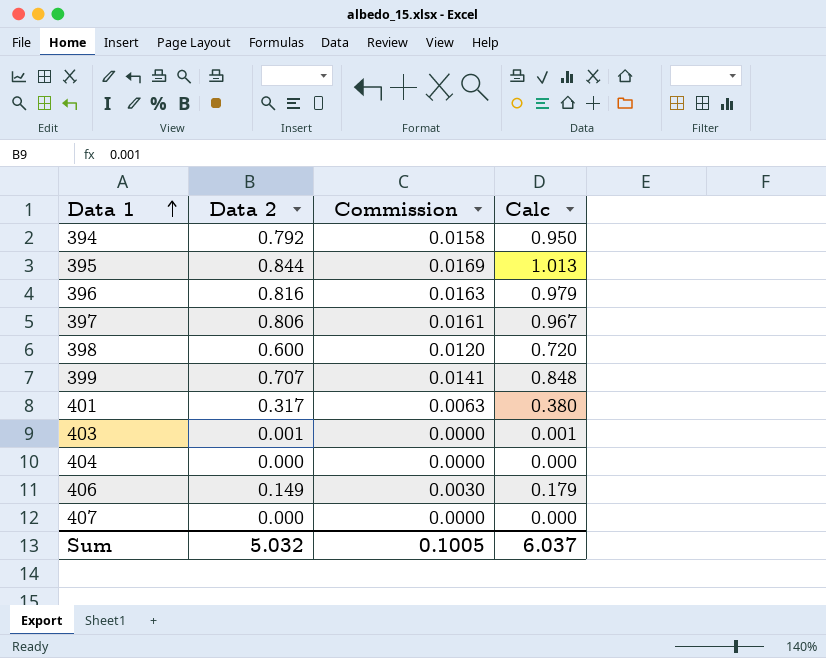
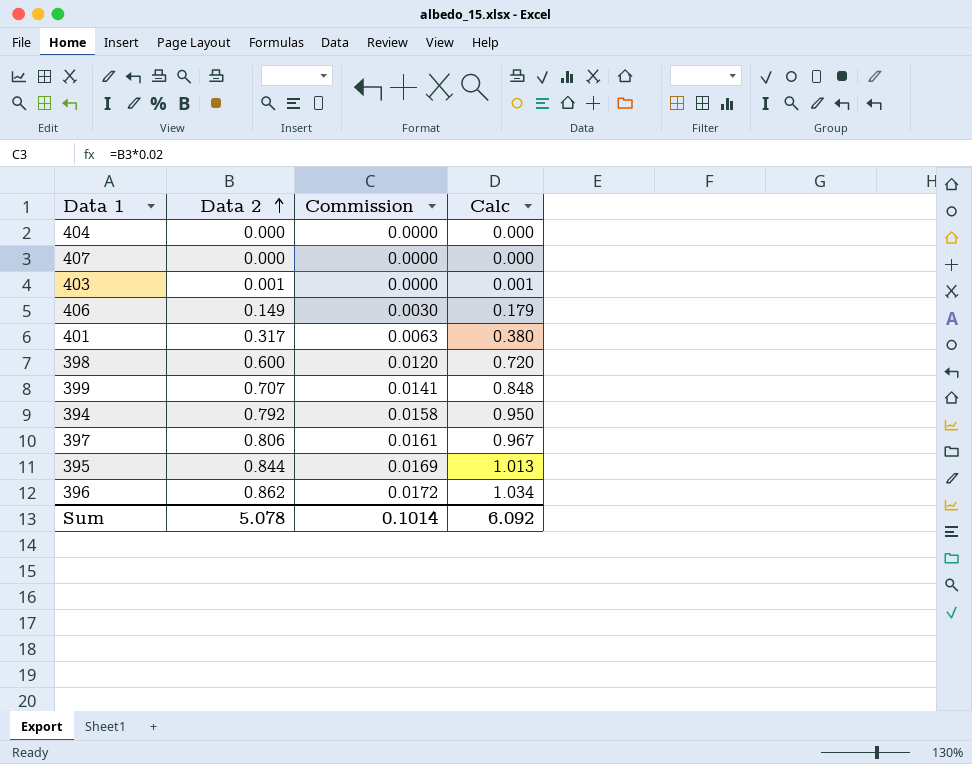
row order: Data 1 ascending -> Data 2 ascending
396 | Data 2: 0.816 -> 0.862
396 | Commission: 0.0163 -> 0.0172
396 | Calc: 0.979 -> 1.034
Sum | Data 2: 5.032 -> 5.078
Sum | Commission: 0.1005 -> 0.1014
Sum | Calc: 6.037 -> 6.092

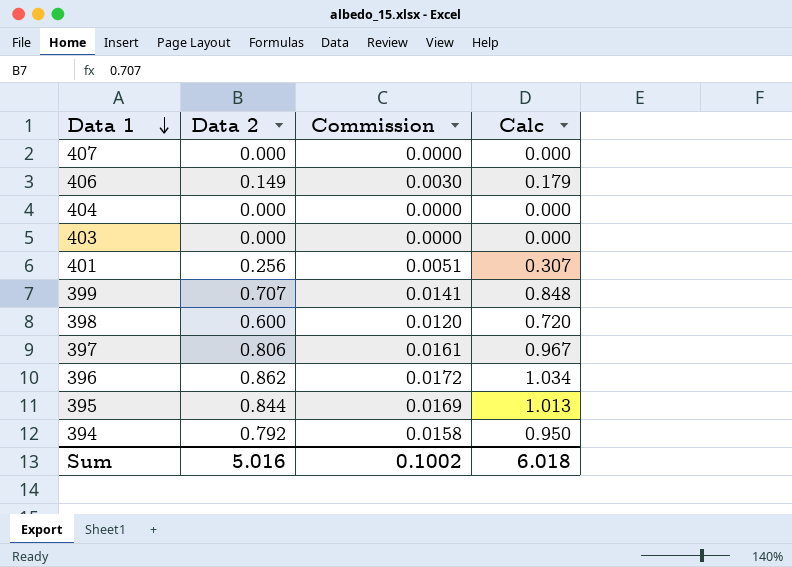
row order: Data 2 ascending -> Data 1 descending
403 | Data 2: 0.001 -> 0.000
403 | Calc: 0.001 -> 0.000
401 | Data 2: 0.317 -> 0.256
401 | Commission: 0.0063 -> 0.0051
401 | Calc: 0.380 -> 0.307
Sum | Data 2: 5.078 -> 5.016
Sum | Commission: 0.1014 -> 0.1002
Sum | Calc: 6.092 -> 6.018

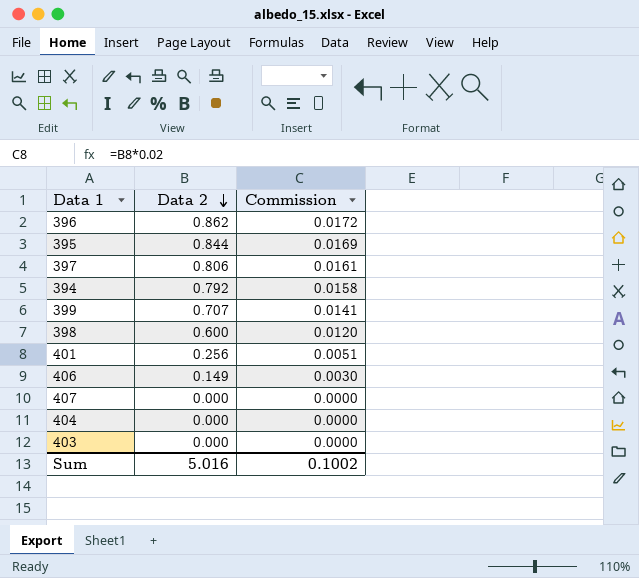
row order: Data 1 descending -> Data 2 descending
column Calc | formula: [Data 2] * 1.2 -> none

